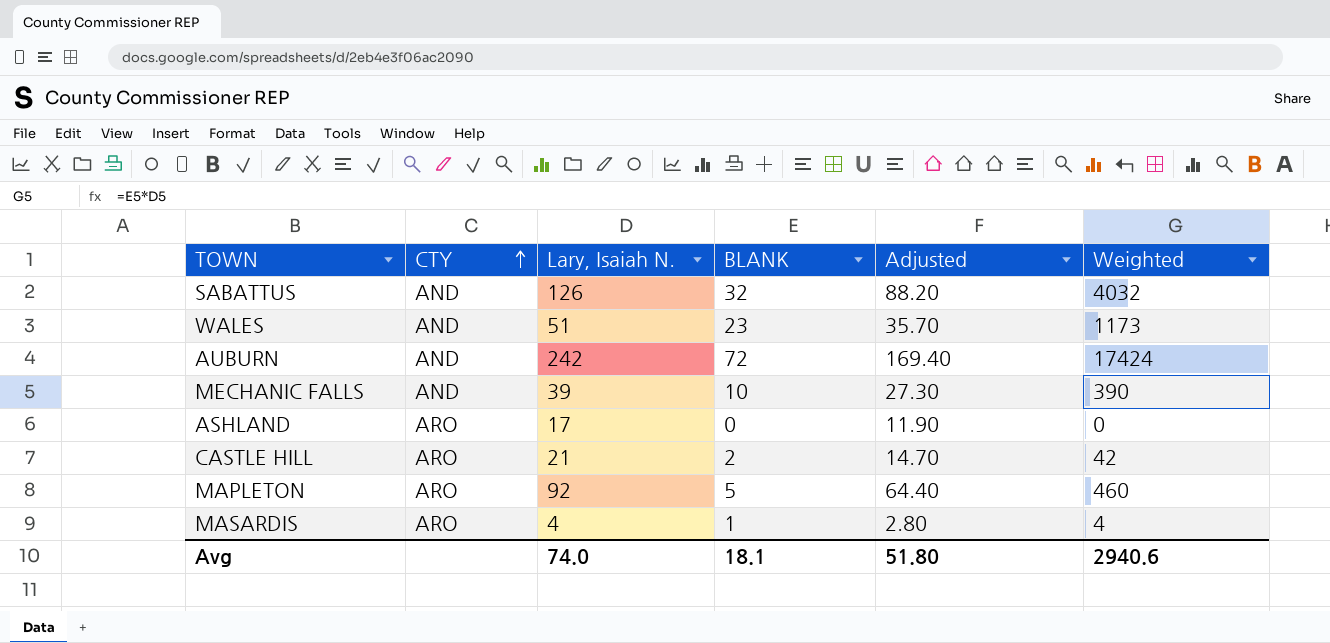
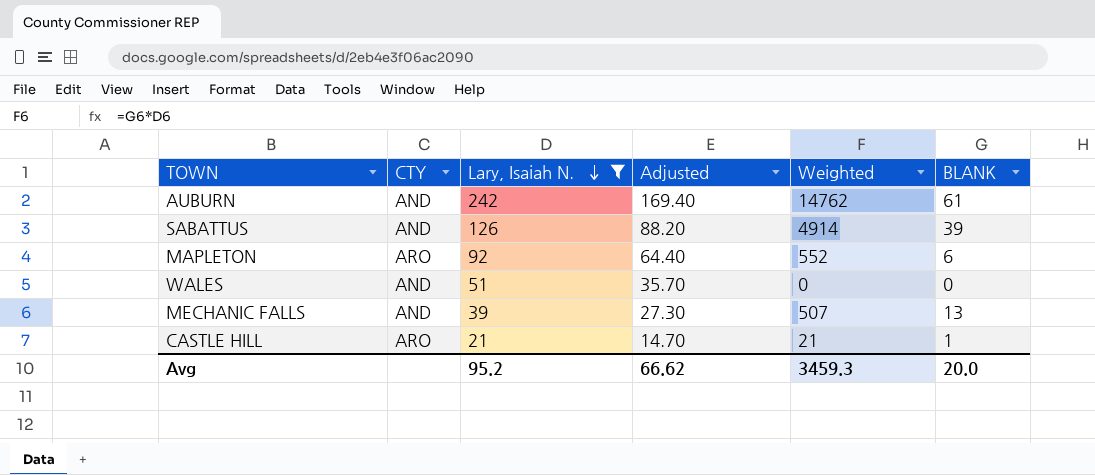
filter: none -> Lary, Isaiah N. >= 21
row order: CTY ascending -> Lary, Isaiah N. descending
column BLANK | position: 4 -> 6
AUBURN | Weighted: 17424 -> 14762
AUBURN | BLANK: 72 -> 61
SABATTUS | Weighted: 4032 -> 4914
SABATTUS | BLANK: 32 -> 39
MAPLETON | Weighted: 460 -> 552
MAPLETON | BLANK: 5 -> 6
WALES | Weighted: 1173 -> 0
WALES | BLANK: 23 -> 0
MECHANIC FALLS | Weighted: 390 -> 507
MECHANIC FALLS | BLANK: 10 -> 13
CASTLE HILL | Weighted: 42 -> 21
CASTLE HILL | BLANK: 2 -> 1
Avg | Lary, Isaiah N.: 74.0 -> 95.2
Avg | Adjusted: 51.80 -> 66.62
Avg | Weighted: 2940.6 -> 3459.3
Avg | BLANK: 18.1 -> 20.0

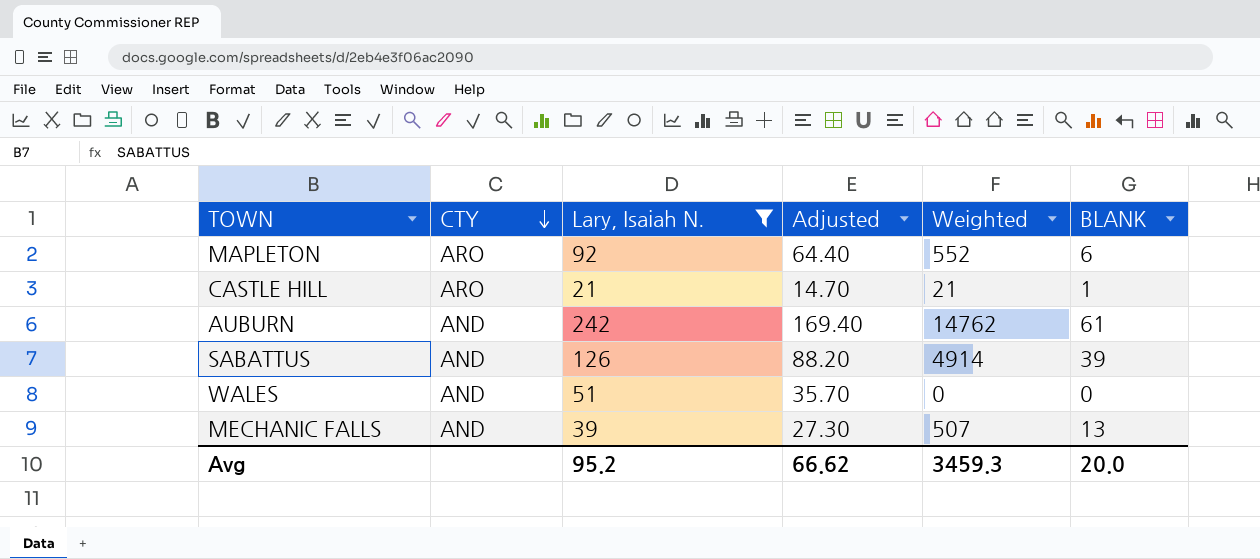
row order: Lary, Isaiah N. descending -> CTY descending

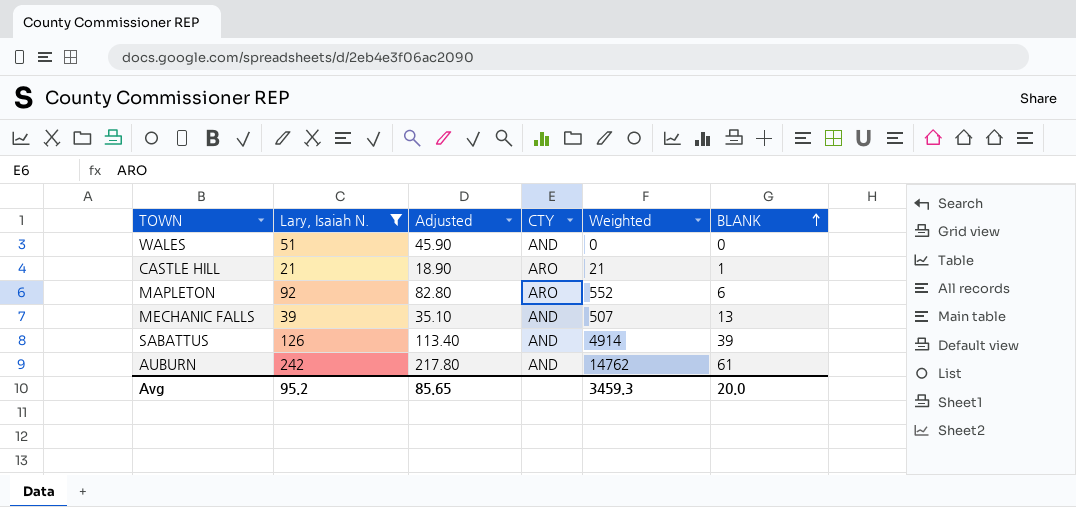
row order: CTY descending -> BLANK ascending
column Adjusted | formula: [Lary, Isaiah N.] * 0.7 -> [Lary, Isaiah N.] * 0.9
column CTY | position: 2 -> 4
Avg | Adjusted: 66.62 -> 85.65

